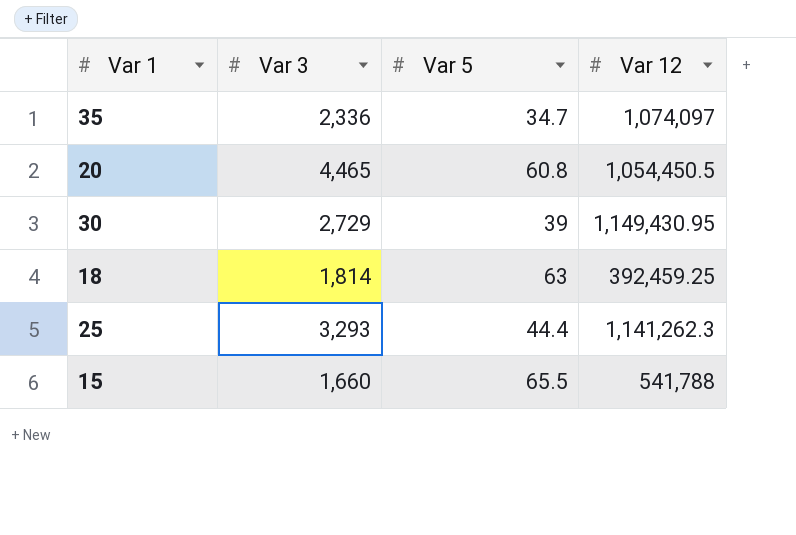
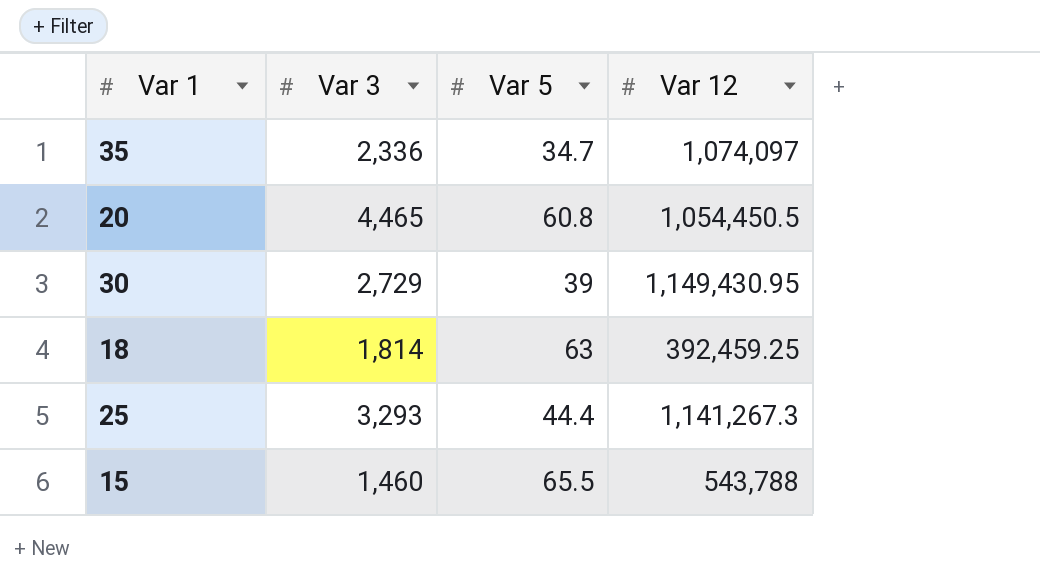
25 | Var 12: 1,141,262.3 -> 1,141,267.3
15 | Var 3: 1,660 -> 1,460
15 | Var 12: 541,788 -> 543,788

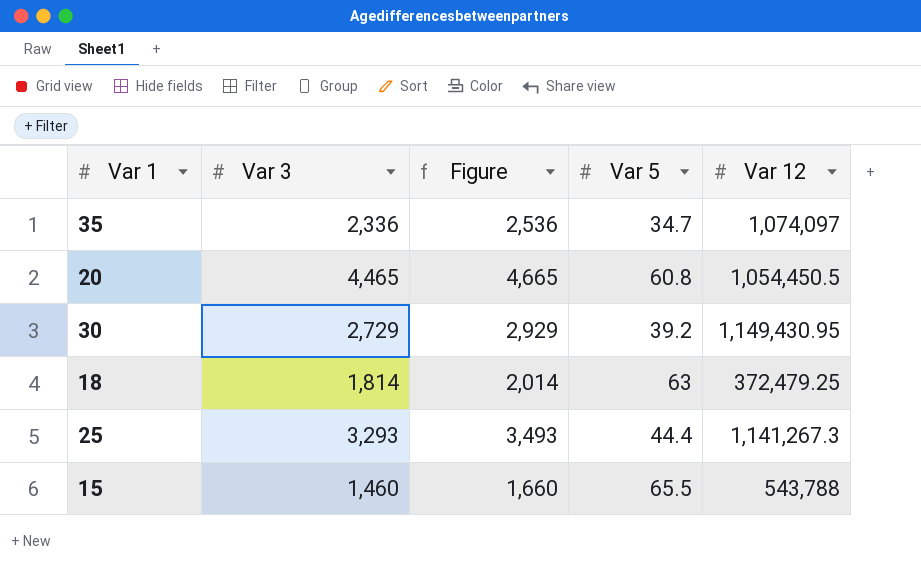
column Figure | formula: none -> [Var 3] + 200
30 | Var 5: 39 -> 39.2
18 | Var 12: 392,459.25 -> 372,479.25

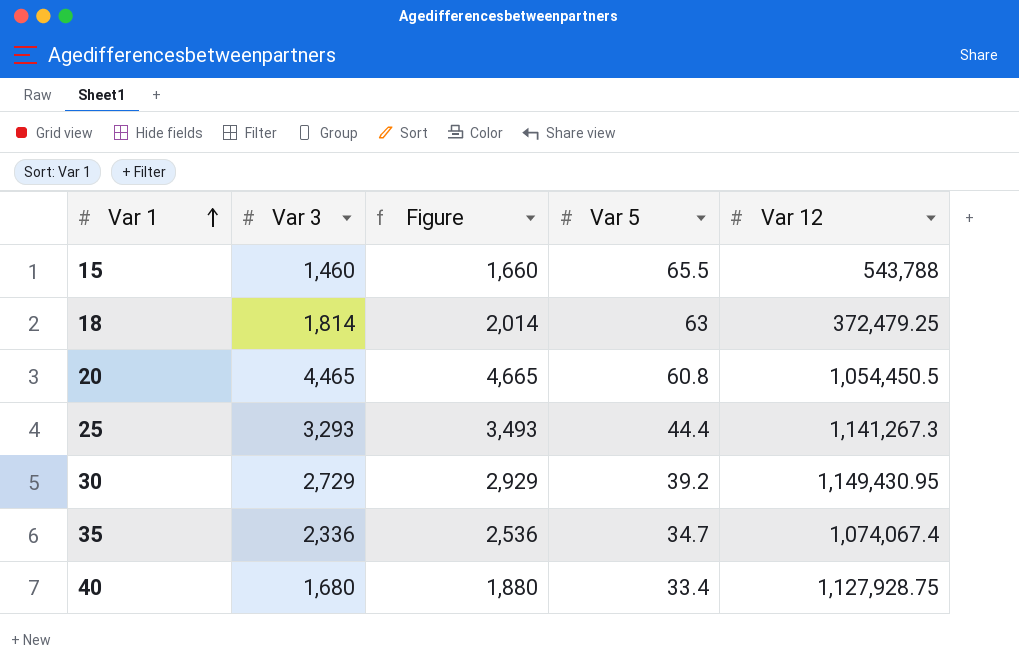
row order: none -> Var 1 ascending
35 | Var 12: 1,074,097 -> 1,074,067.4
row 40: none -> 1,680 | 1,880 | 33.4 | 1,127,928.75

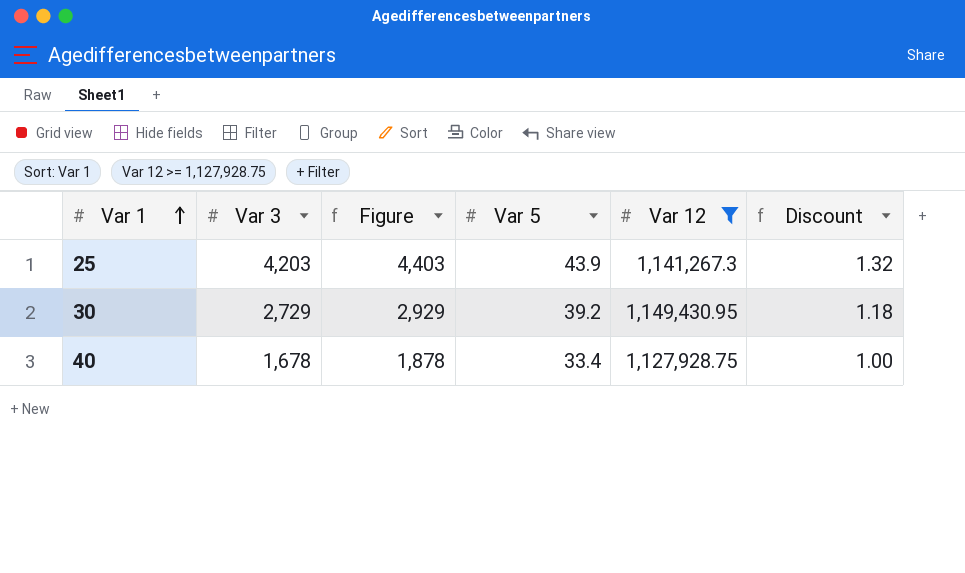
filter: none -> Var 12 >= 1,127,928.75
column Discount | formula: none -> [Var 5] * 0.03
25 | Var 3: 3,293 -> 4,203
25 | Figure: 3,493 -> 4,403
25 | Var 5: 44.4 -> 43.9
40 | Var 3: 1,680 -> 1,678
40 | Figure: 1,880 -> 1,878

